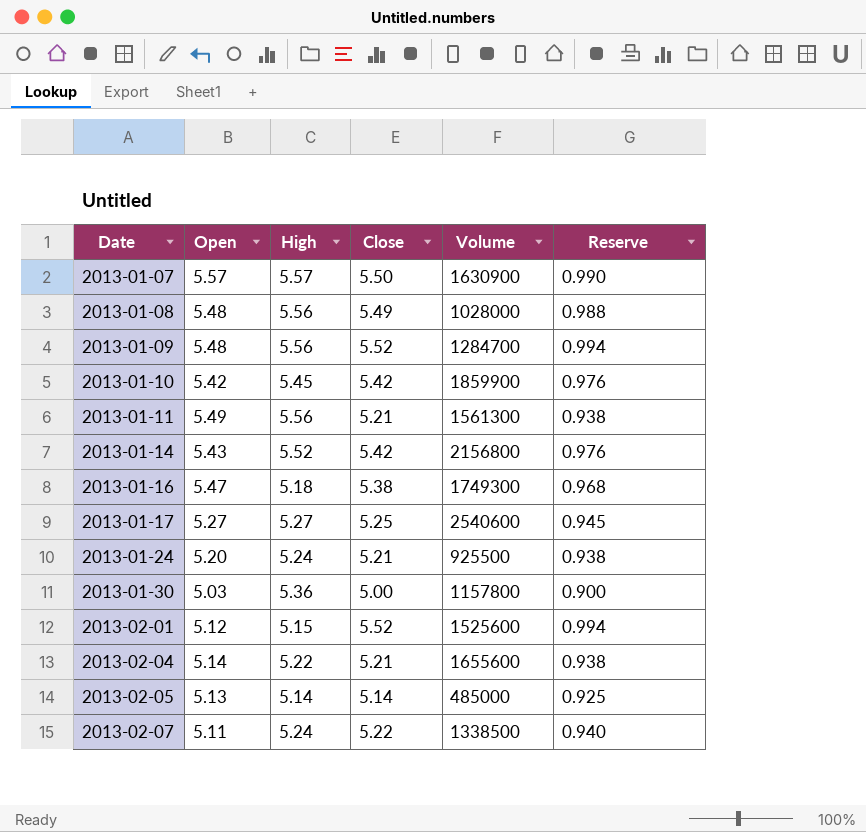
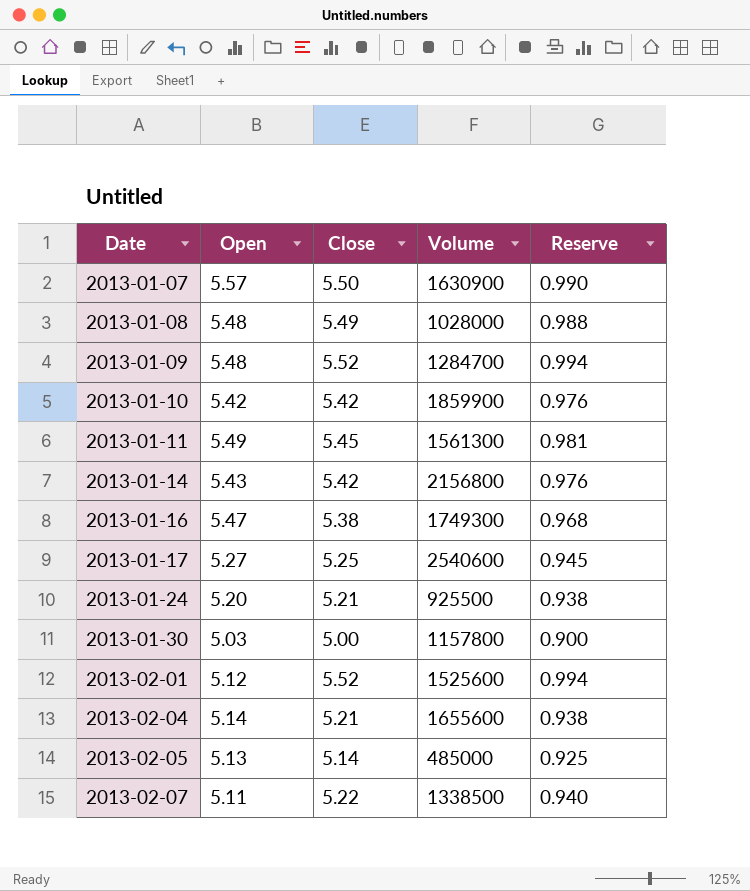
column High | position: 3 -> none
2013-01-11 | Close: 5.21 -> 5.45
2013-01-11 | Reserve: 0.938 -> 0.981

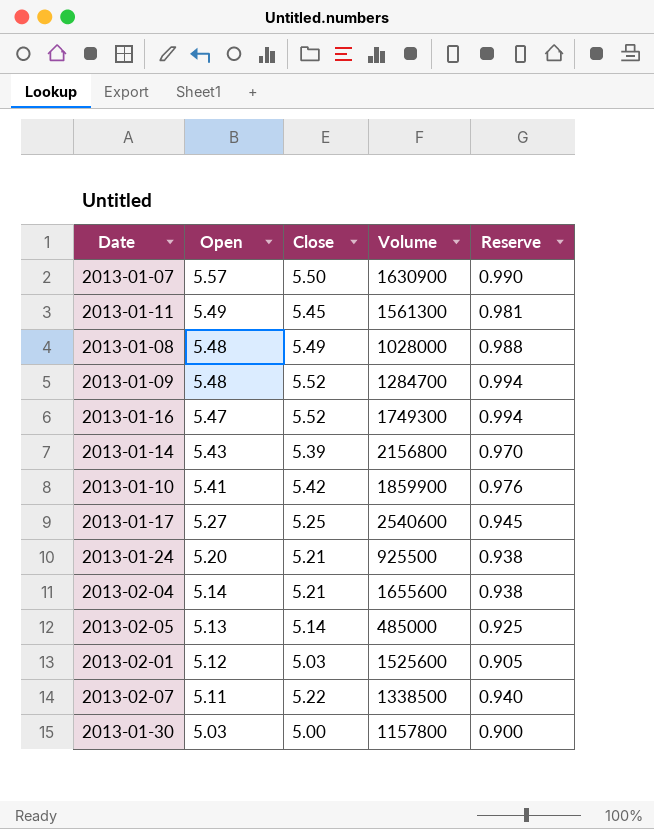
row order: Date ascending -> Open descending
2013-01-16 | Close: 5.38 -> 5.52
2013-01-16 | Reserve: 0.968 -> 0.994
2013-01-14 | Close: 5.42 -> 5.39
2013-01-14 | Reserve: 0.976 -> 0.970
2013-01-10 | Open: 5.42 -> 5.41
2013-02-01 | Close: 5.52 -> 5.03
2013-02-01 | Reserve: 0.994 -> 0.905

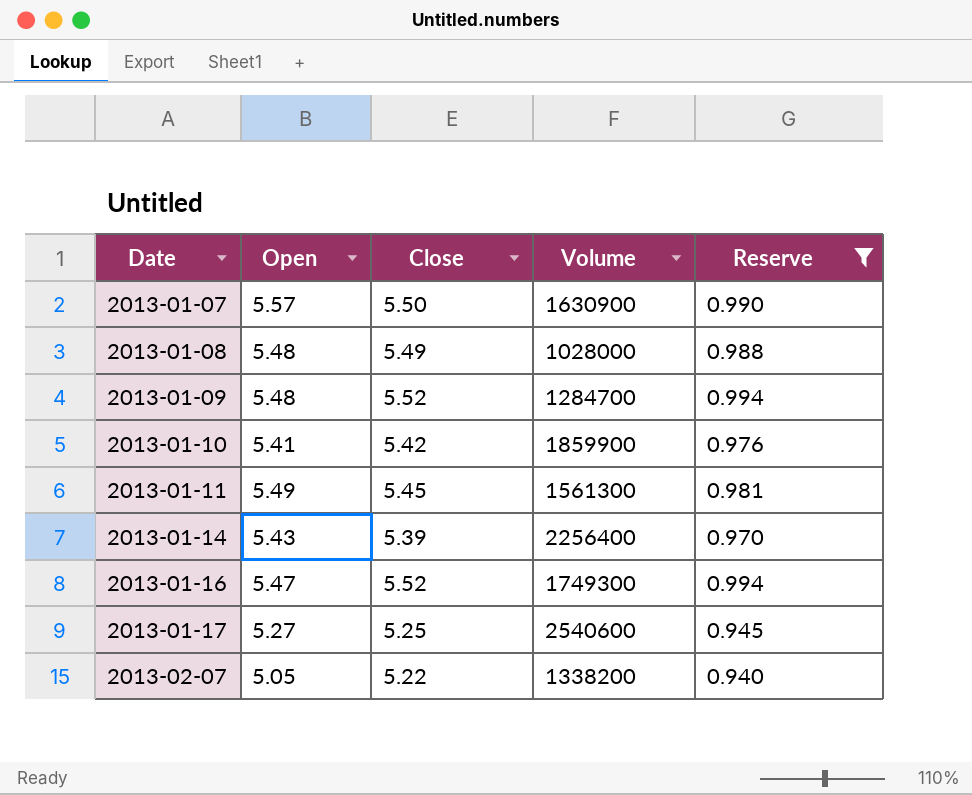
filter: none -> Reserve >= 0.940
row order: Open descending -> Date ascending
2013-01-14 | Volume: 2156800 -> 2256400
2013-02-07 | Open: 5.11 -> 5.05
2013-02-07 | Volume: 1338500 -> 1338200

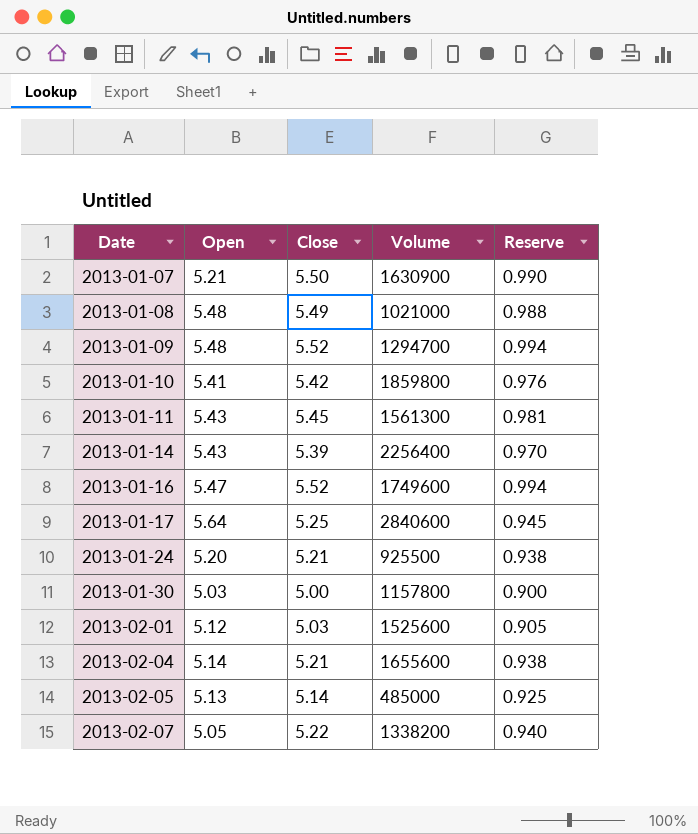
filter: Reserve >= 0.940 -> none
2013-01-07 | Open: 5.57 -> 5.21
2013-01-08 | Volume: 1028000 -> 1021000
2013-01-09 | Volume: 1284700 -> 1294700
2013-01-10 | Volume: 1859900 -> 1859800
2013-01-11 | Open: 5.49 -> 5.43
2013-01-16 | Volume: 1749300 -> 1749600
2013-01-17 | Open: 5.27 -> 5.64
2013-01-17 | Volume: 2540600 -> 2840600

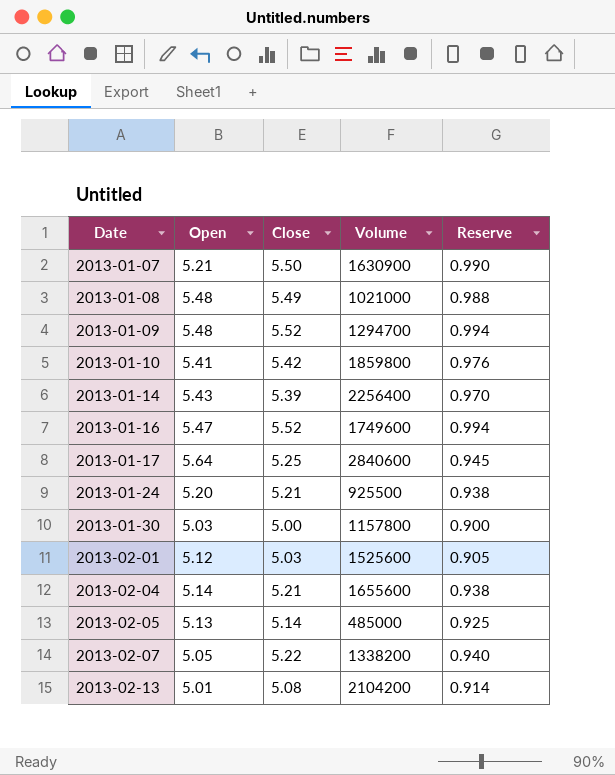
row 2013-01-11: 5.43 | 5.45 | 1561300 | 0.981 -> none
row 2013-02-13: none -> 5.01 | 5.08 | 2104200 | 0.914

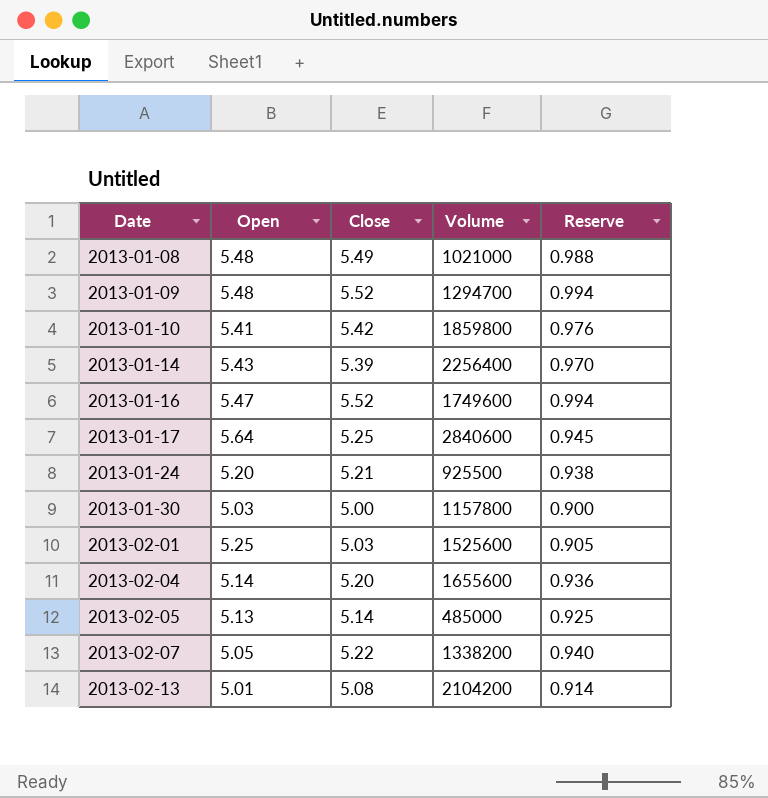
row 2013-01-07: 5.21 | 5.50 | 1630900 | 0.990 -> none
2013-02-01 | Open: 5.12 -> 5.25
2013-02-04 | Close: 5.21 -> 5.20
2013-02-04 | Reserve: 0.938 -> 0.936

